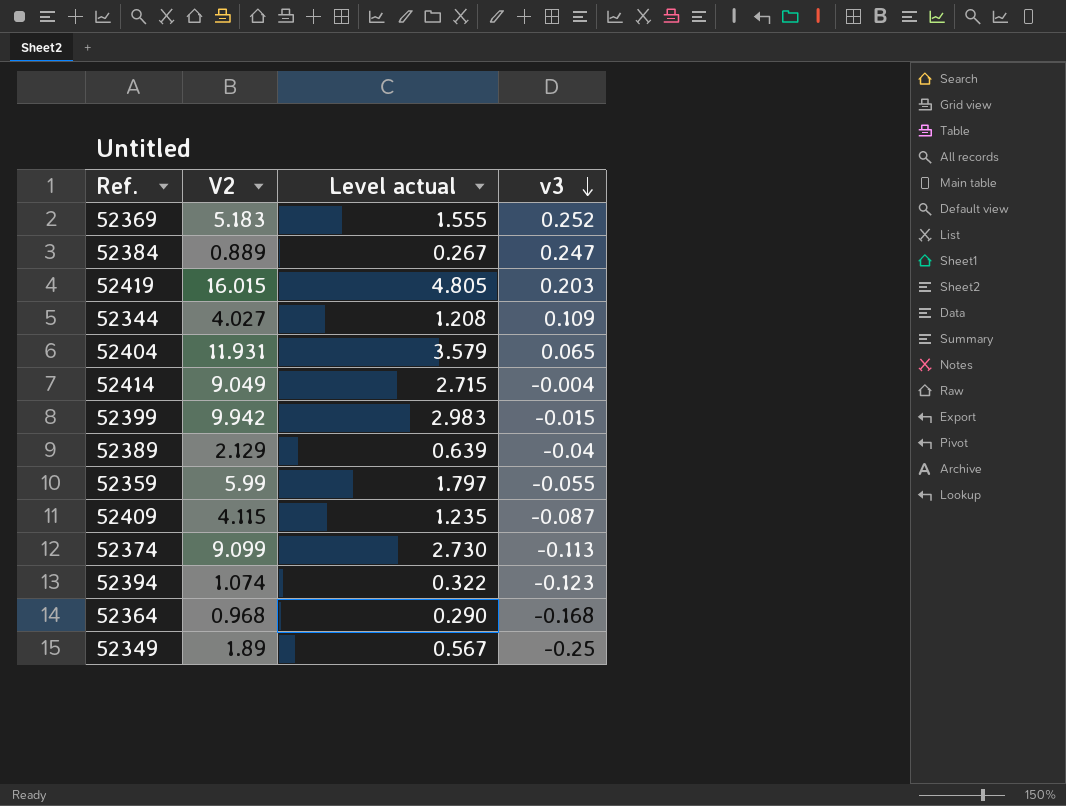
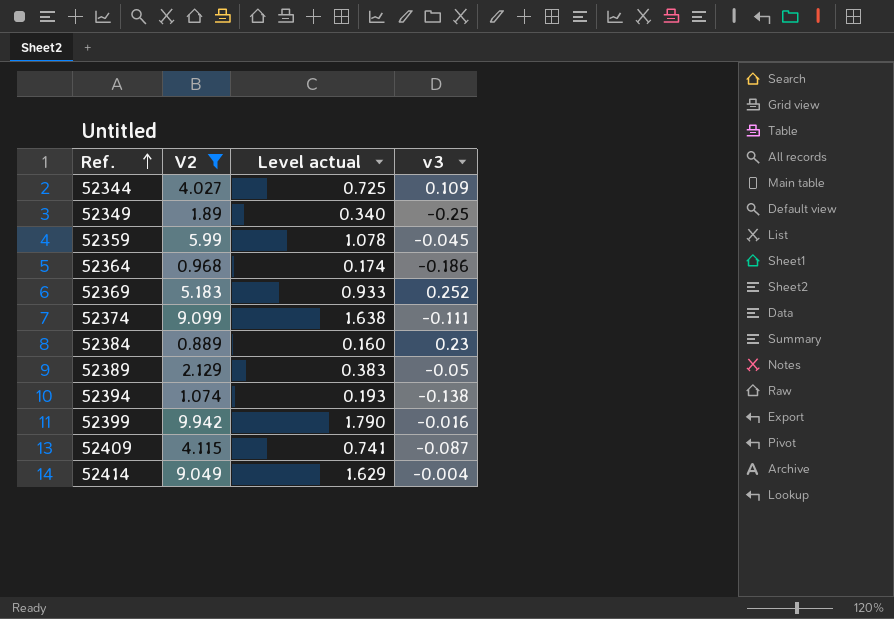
filter: none -> V2 <= 9.942
row order: v3 descending -> Ref. ascending
column Level actual | formula: [V2] * 0.3 -> [V2] * 0.18
52359 | v3: -0.055 -> -0.045
52364 | v3: -0.168 -> -0.186
52374 | v3: -0.113 -> -0.111
52384 | v3: 0.247 -> 0.23
52389 | v3: -0.04 -> -0.05
52394 | v3: -0.123 -> -0.138
52399 | v3: -0.015 -> -0.016

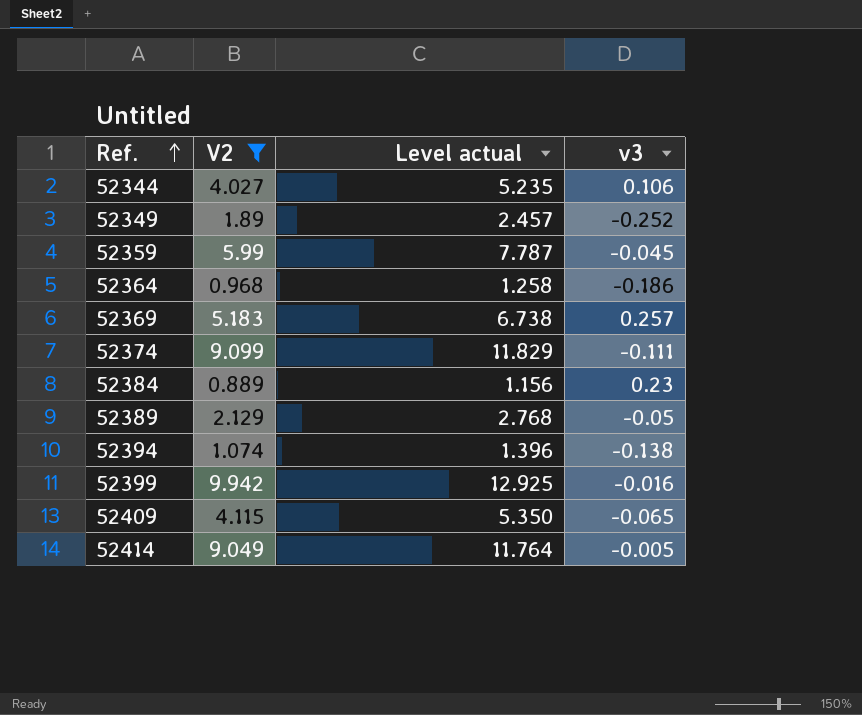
column Level actual | formula: [V2] * 0.18 -> [V2] * 1.3
52344 | v3: 0.109 -> 0.106
52349 | v3: -0.25 -> -0.252
52369 | v3: 0.252 -> 0.257
52409 | v3: -0.087 -> -0.065
52414 | v3: -0.004 -> -0.005

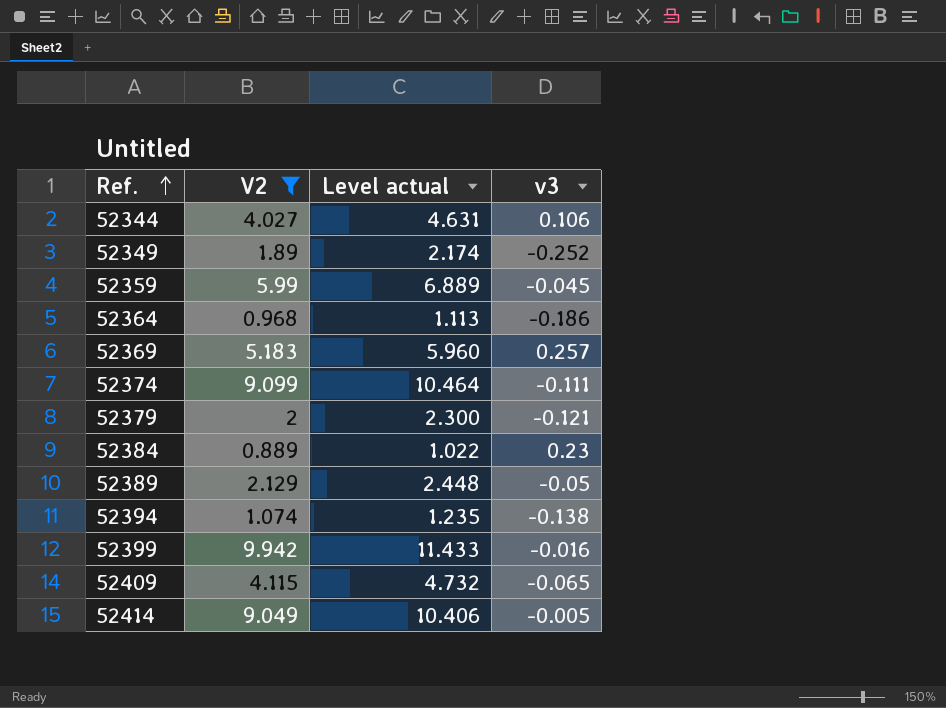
column Level actual | formula: [V2] * 1.3 -> [V2] * 1.15
row 52379: none -> 2 | 2.300 | -0.121

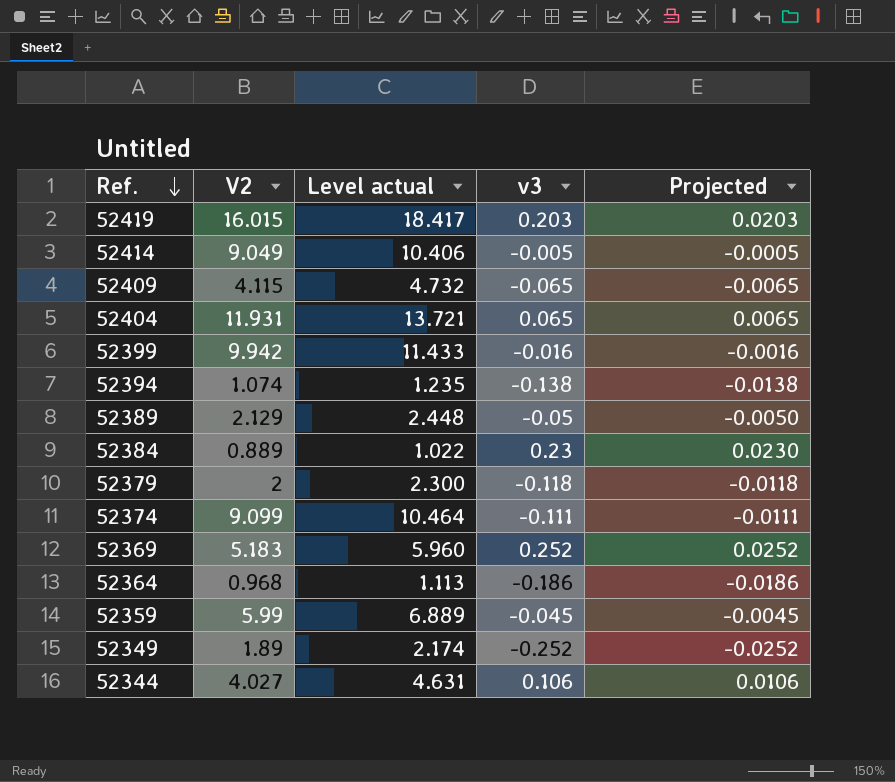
filter: V2 <= 9.942 -> none
row order: Ref. ascending -> Ref. descending
column Projected | formula: none -> [v3] * 0.1
52379 | v3: -0.121 -> -0.118
52369 | v3: 0.257 -> 0.252

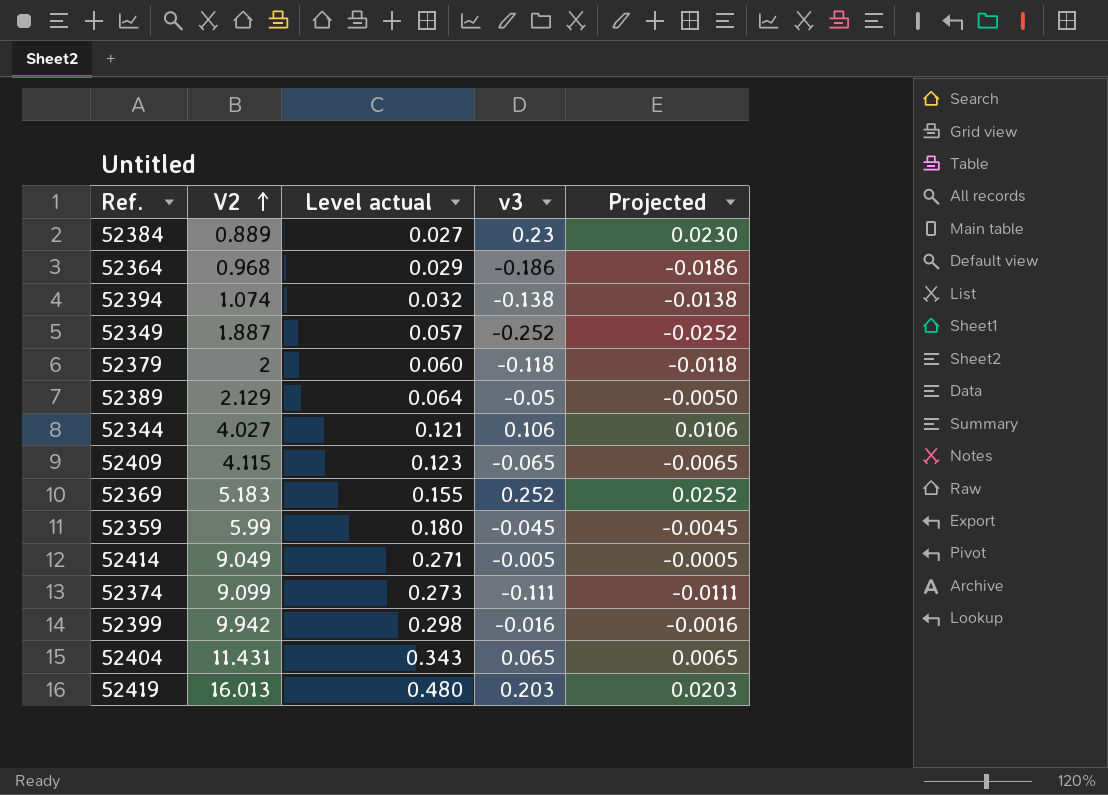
row order: Ref. descending -> V2 ascending
column Level actual | formula: [V2] * 1.15 -> [V2] * 0.03
52349 | V2: 1.89 -> 1.887
52404 | V2: 11.931 -> 11.431
52419 | V2: 16.015 -> 16.013

